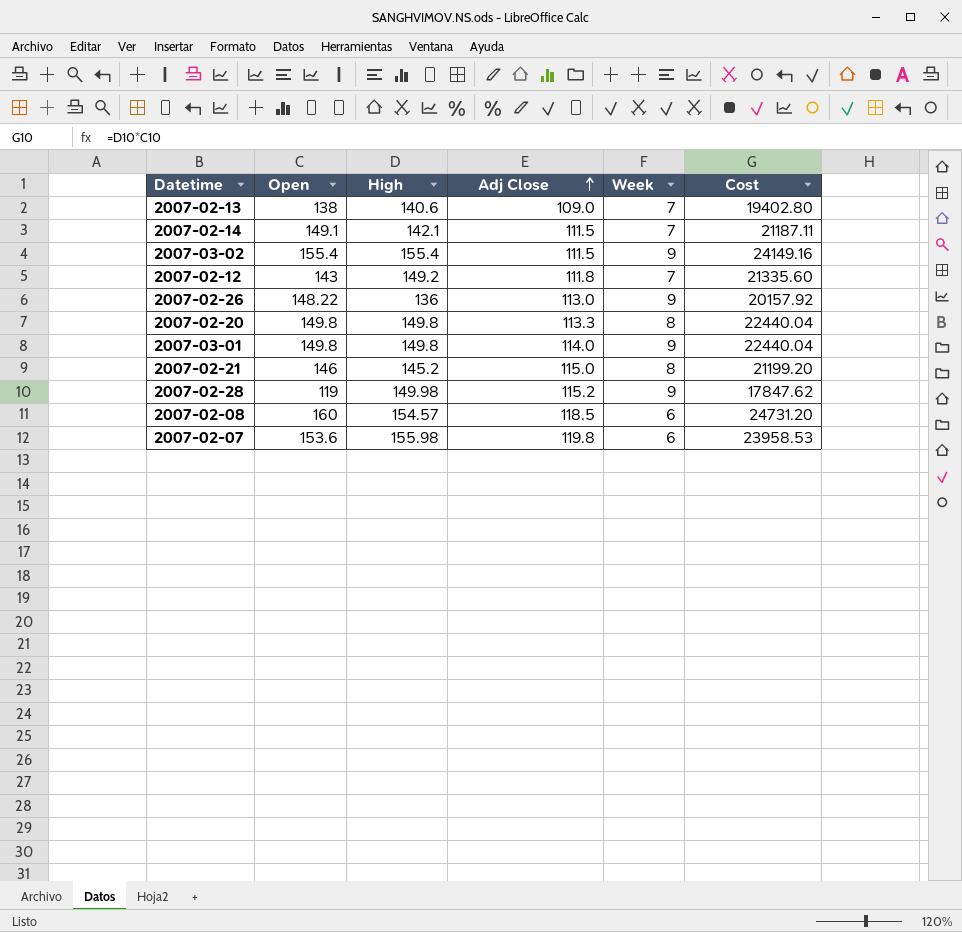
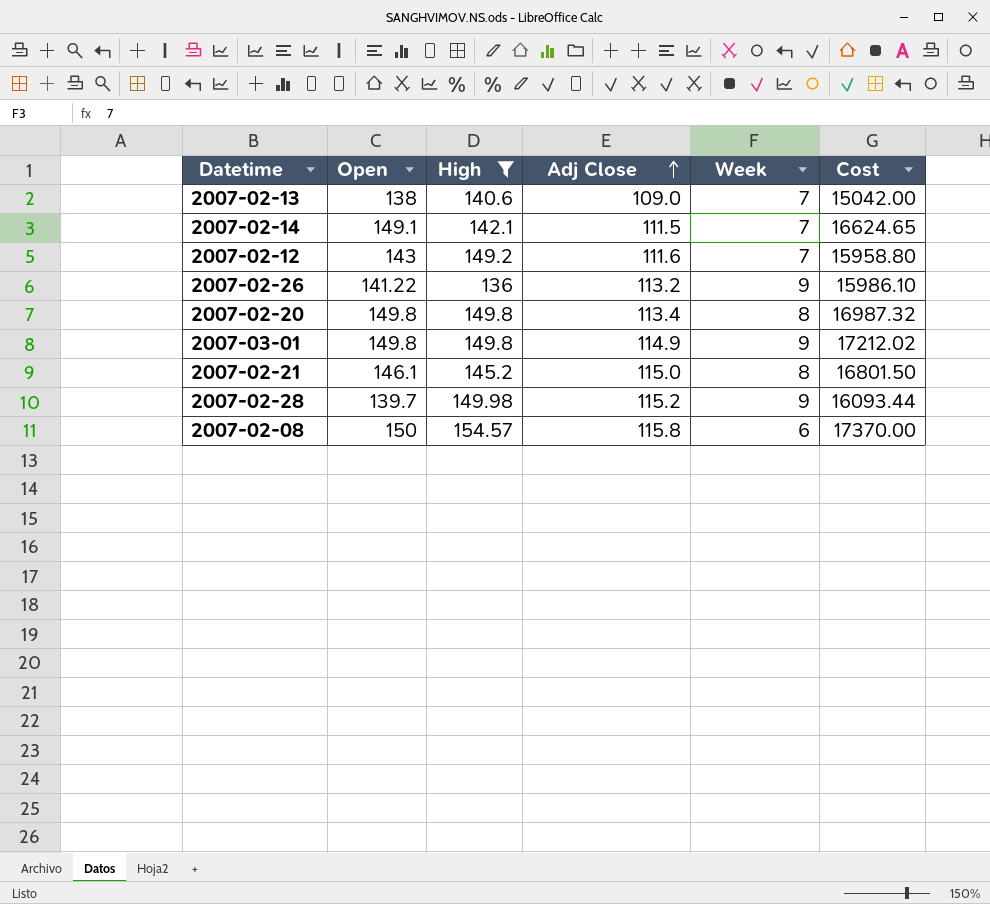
filter: none -> High <= 154.57
column Cost | formula: [Open] * [High] -> [Open] * [Adj Close]
2007-02-12 | Adj Close: 111.8 -> 111.6
2007-02-26 | Open: 148.22 -> 141.22
2007-02-26 | Adj Close: 113.0 -> 113.2
2007-02-20 | Adj Close: 113.3 -> 113.4
2007-03-01 | Adj Close: 114.0 -> 114.9
2007-02-21 | Open: 146 -> 146.1
2007-02-28 | Open: 119 -> 139.7
2007-02-08 | Open: 160 -> 150
2007-02-08 | Adj Close: 118.5 -> 115.8

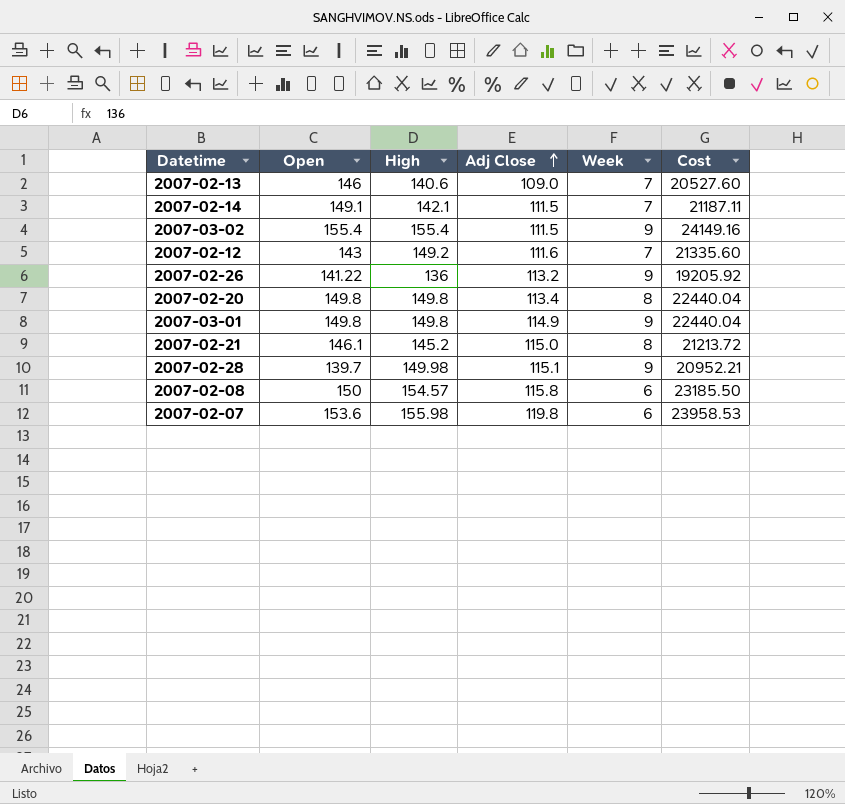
filter: High <= 154.57 -> none
column Cost | formula: [Open] * [Adj Close] -> [Open] * [High]
2007-02-13 | Open: 138 -> 146
2007-02-28 | Adj Close: 115.2 -> 115.1

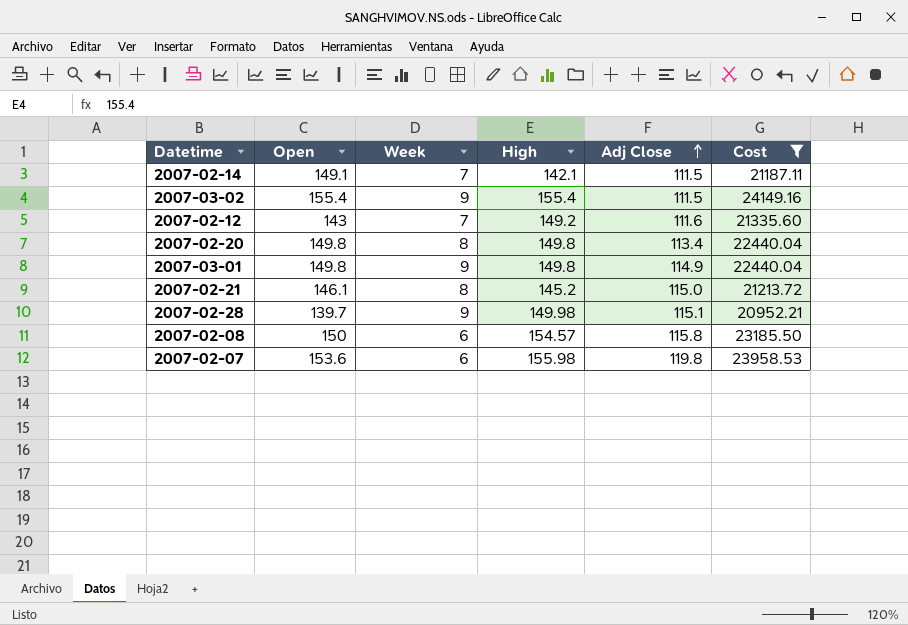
filter: none -> Cost >= 20952.21
column Week | position: 5 -> 3

